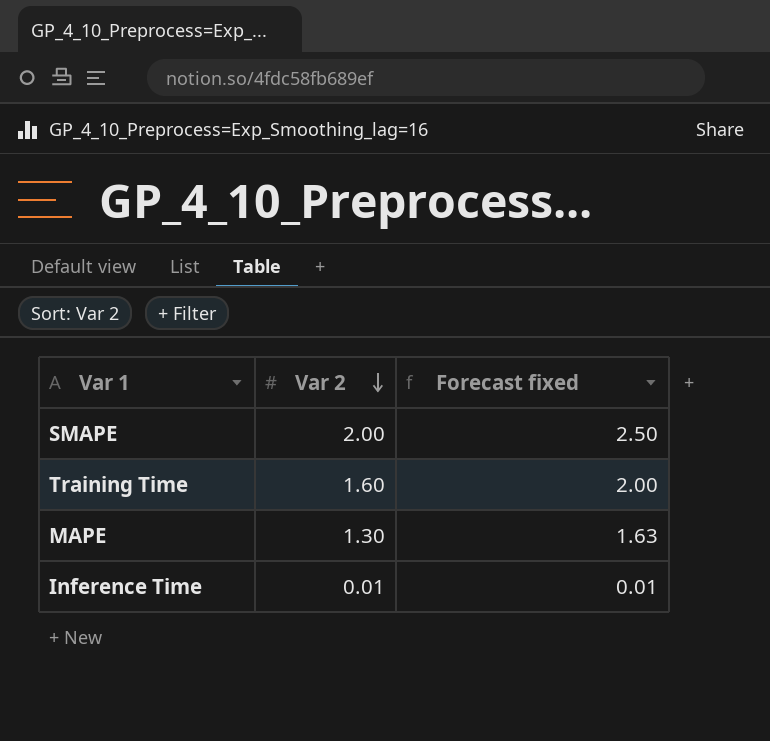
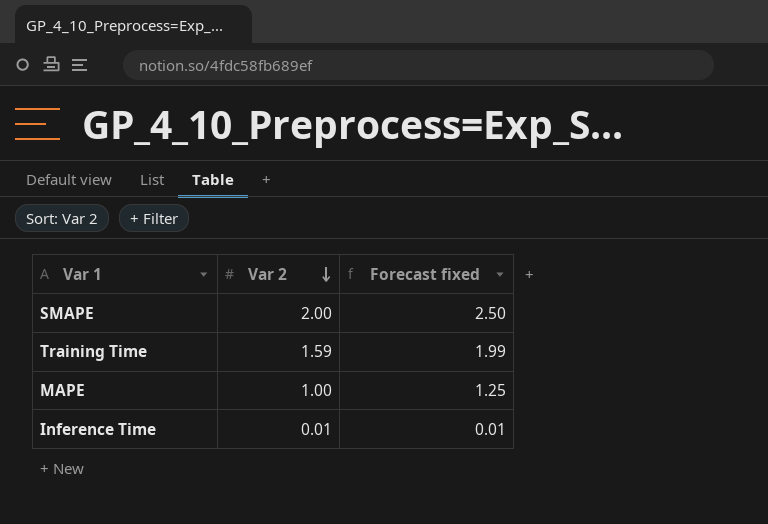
Training Time | Var 2: 1.60 -> 1.59
Training Time | Forecast fixed: 2.00 -> 1.99
MAPE | Var 2: 1.30 -> 1.00
MAPE | Forecast fixed: 1.63 -> 1.25

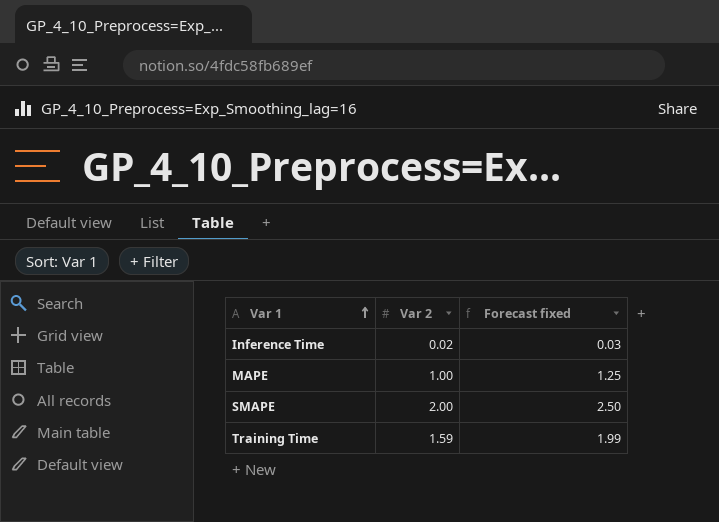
row order: Var 2 descending -> Var 1 ascending
Inference Time | Var 2: 0.01 -> 0.02
Inference Time | Forecast fixed: 0.01 -> 0.03

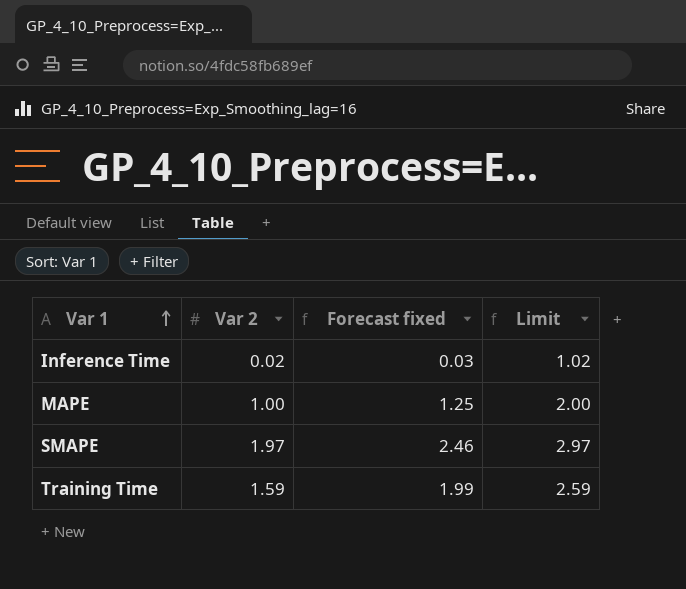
column Limit | formula: none -> [Var 2] + 1
SMAPE | Var 2: 2.00 -> 1.97
SMAPE | Forecast fixed: 2.50 -> 2.46

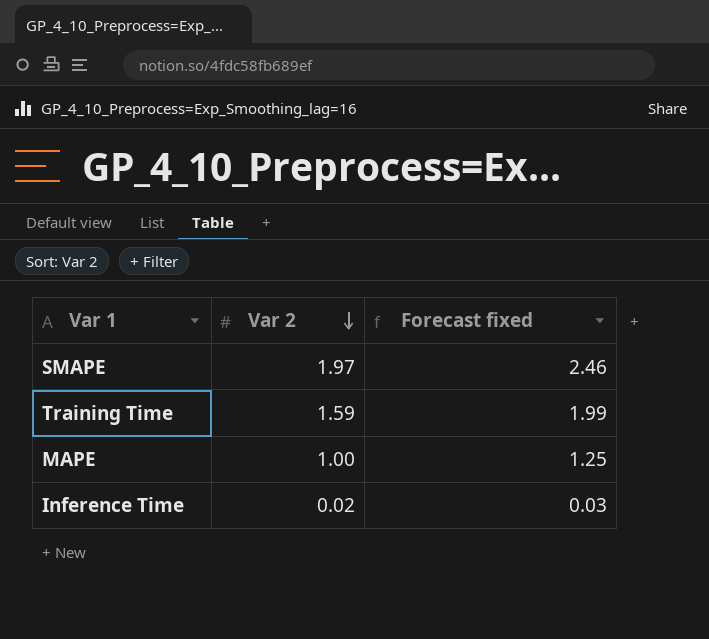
row order: Var 1 ascending -> Var 2 descending
column Limit | formula: [Var 2] + 1 -> none

